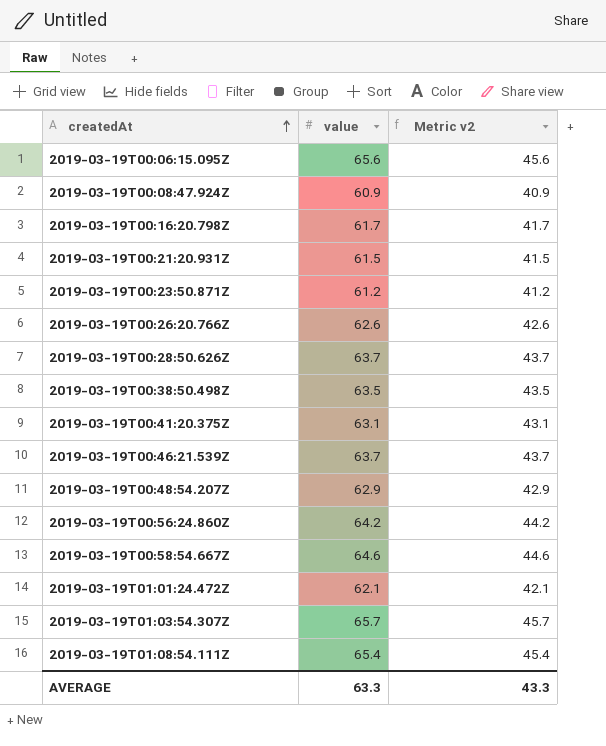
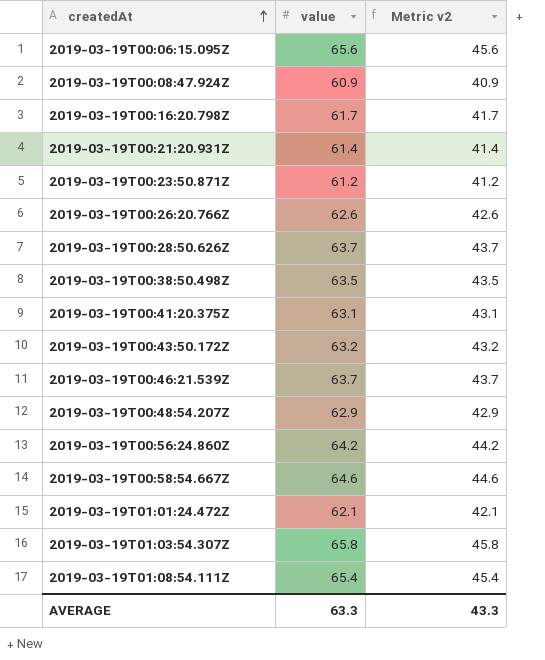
2019-03-19T00:21:20.931Z | value: 61.5 -> 61.4
2019-03-19T00:21:20.931Z | Metric v2: 41.5 -> 41.4
row 2019-03-19T00:43:50.172Z: none -> 63.2 | 43.2
2019-03-19T01:03:54.307Z | value: 65.7 -> 65.8
2019-03-19T01:03:54.307Z | Metric v2: 45.7 -> 45.8

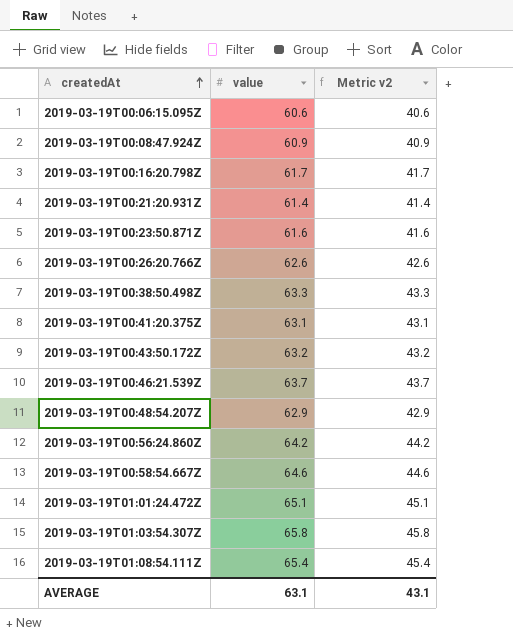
row 2019-03-19T00:28:50.626Z: 63.7 | 43.7 -> none
2019-03-19T00:06:15.095Z | value: 65.6 -> 60.6
2019-03-19T00:06:15.095Z | Metric v2: 45.6 -> 40.6
2019-03-19T00:23:50.871Z | value: 61.2 -> 61.6
2019-03-19T00:23:50.871Z | Metric v2: 41.2 -> 41.6
2019-03-19T00:38:50.498Z | value: 63.5 -> 63.3
2019-03-19T00:38:50.498Z | Metric v2: 43.5 -> 43.3
2019-03-19T01:01:24.472Z | value: 62.1 -> 65.1
2019-03-19T01:01:24.472Z | Metric v2: 42.1 -> 45.1
AVERAGE | value: 63.3 -> 63.1
AVERAGE | Metric v2: 43.3 -> 43.1

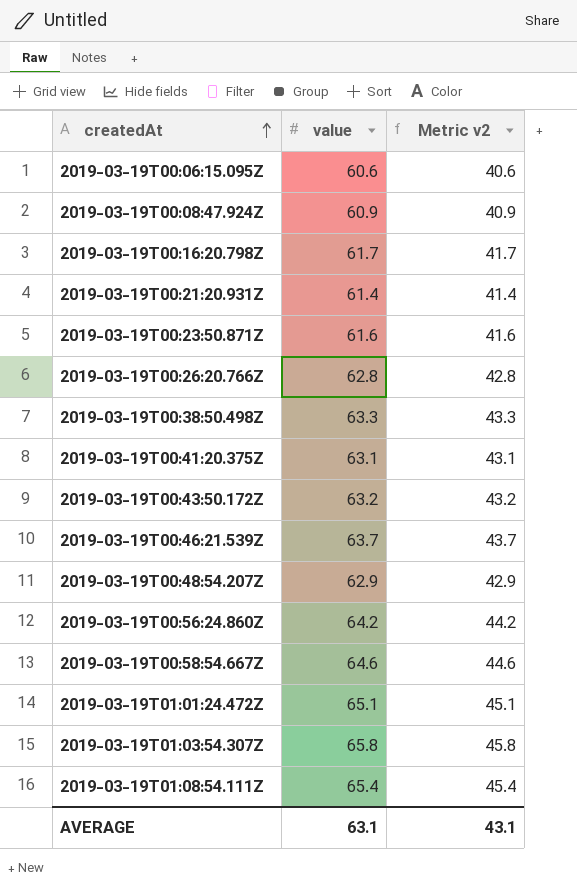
2019-03-19T00:26:20.766Z | value: 62.6 -> 62.8
2019-03-19T00:26:20.766Z | Metric v2: 42.6 -> 42.8

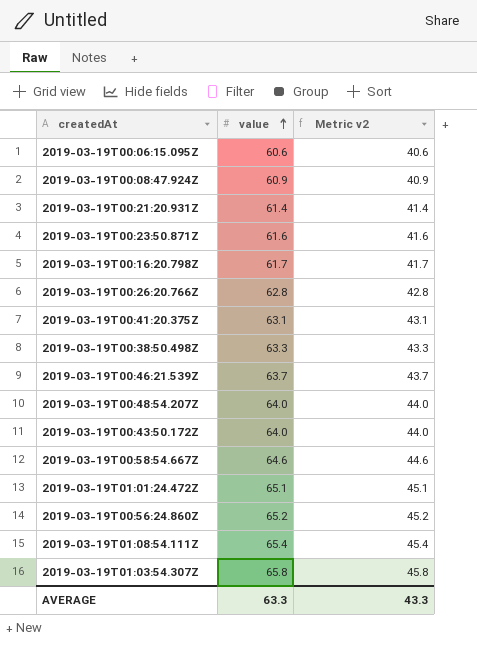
row order: createdAt ascending -> value ascending
2019-03-19T00:48:54.207Z | value: 62.9 -> 64.0
2019-03-19T00:48:54.207Z | Metric v2: 42.9 -> 44.0
2019-03-19T00:43:50.172Z | value: 63.2 -> 64.0
2019-03-19T00:43:50.172Z | Metric v2: 43.2 -> 44.0
2019-03-19T00:56:24.860Z | value: 64.2 -> 65.2
2019-03-19T00:56:24.860Z | Metric v2: 44.2 -> 45.2
AVERAGE | value: 63.1 -> 63.3
AVERAGE | Metric v2: 43.1 -> 43.3

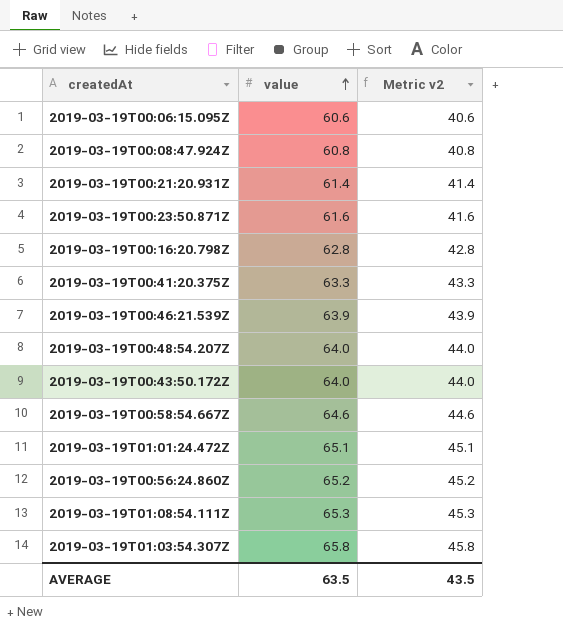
row 2019-03-19T00:26:20.766Z: 62.8 | 42.8 -> none
row 2019-03-19T00:38:50.498Z: 63.3 | 43.3 -> none
2019-03-19T00:08:47.924Z | value: 60.9 -> 60.8
2019-03-19T00:08:47.924Z | Metric v2: 40.9 -> 40.8
2019-03-19T00:16:20.798Z | value: 61.7 -> 62.8
2019-03-19T00:16:20.798Z | Metric v2: 41.7 -> 42.8
2019-03-19T00:41:20.375Z | value: 63.1 -> 63.3
2019-03-19T00:41:20.375Z | Metric v2: 43.1 -> 43.3
2019-03-19T00:46:21.539Z | value: 63.7 -> 63.9
2019-03-19T00:46:21.539Z | Metric v2: 43.7 -> 43.9
2019-03-19T01:08:54.111Z | value: 65.4 -> 65.3
2019-03-19T01:08:54.111Z | Metric v2: 45.4 -> 45.3
AVERAGE | value: 63.3 -> 63.5
AVERAGE | Metric v2: 43.3 -> 43.5

